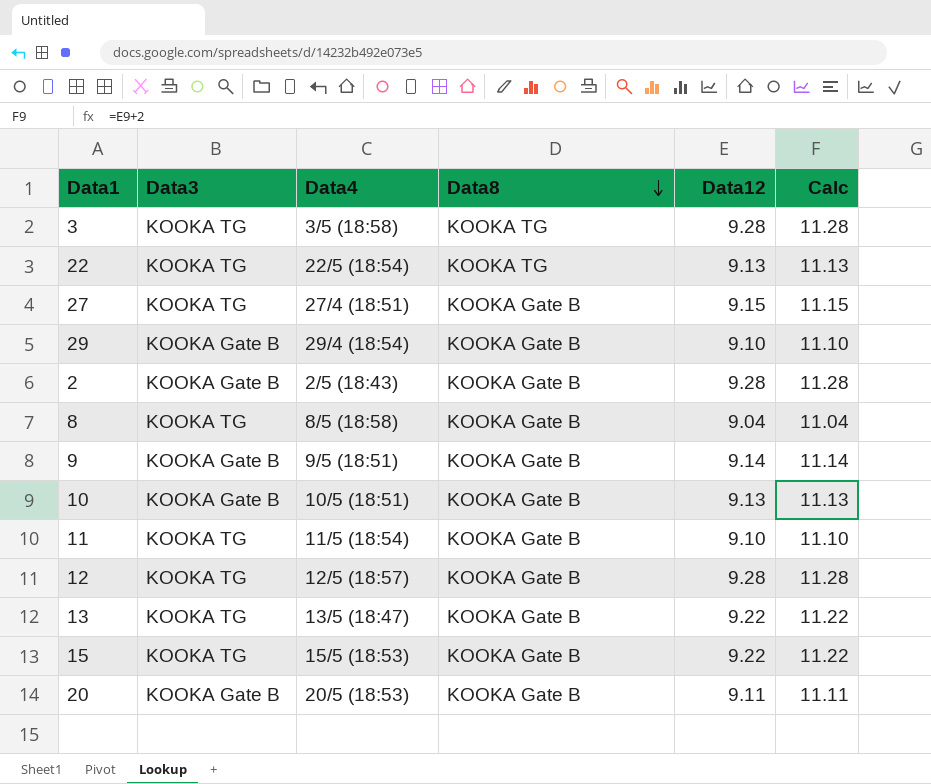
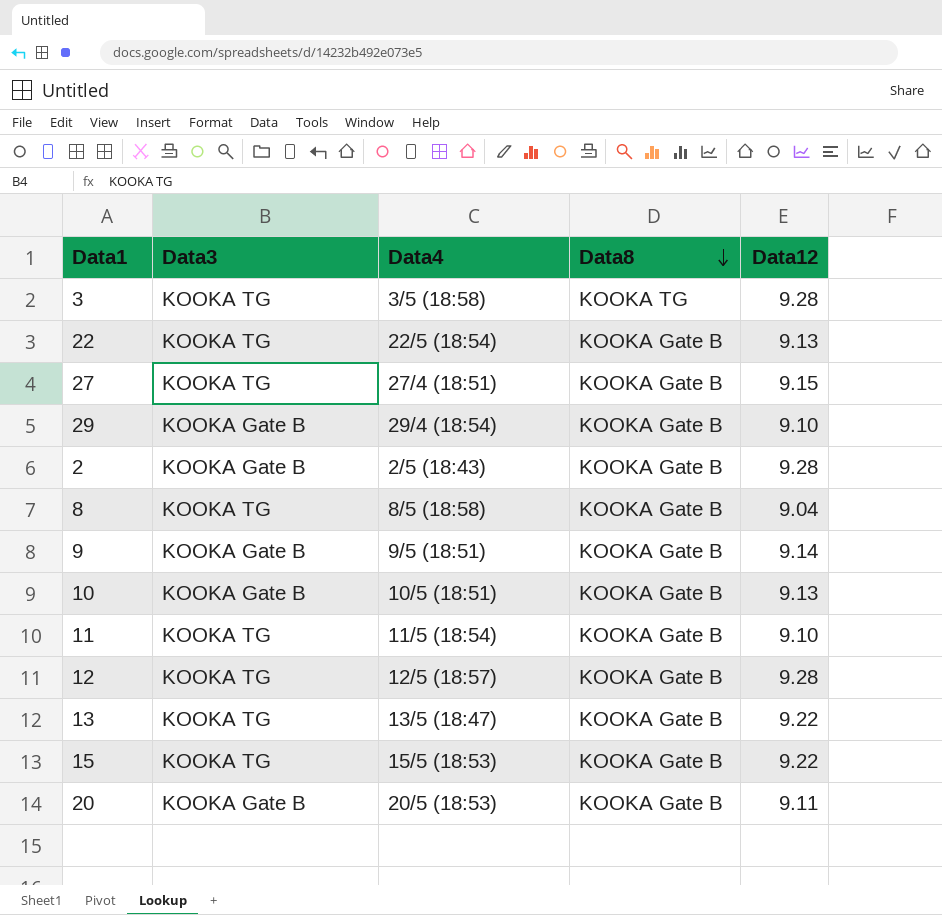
column Calc | formula: [Data12] + 2 -> none
22 | Data8: KOOKA TG -> KOOKA Gate B

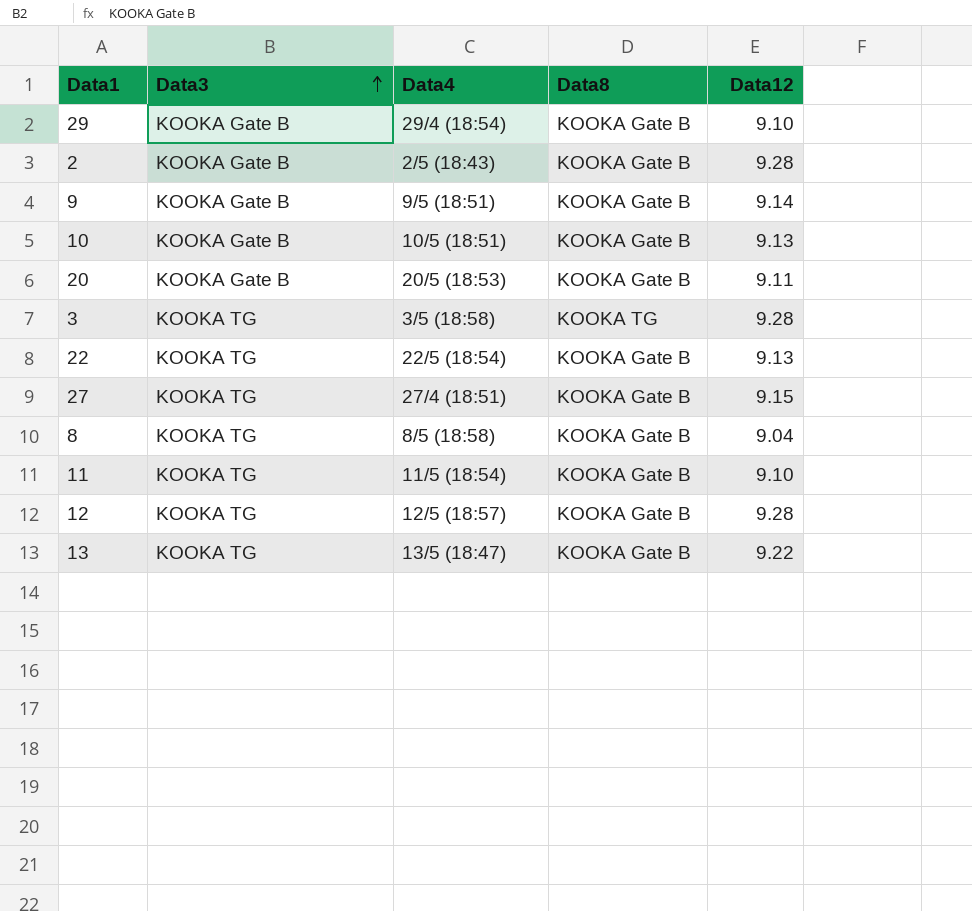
row order: Data8 descending -> Data3 ascending
row 15: KOOKA TG | 15/5 (18:53) | KOOKA Gate B | 9.22 -> none

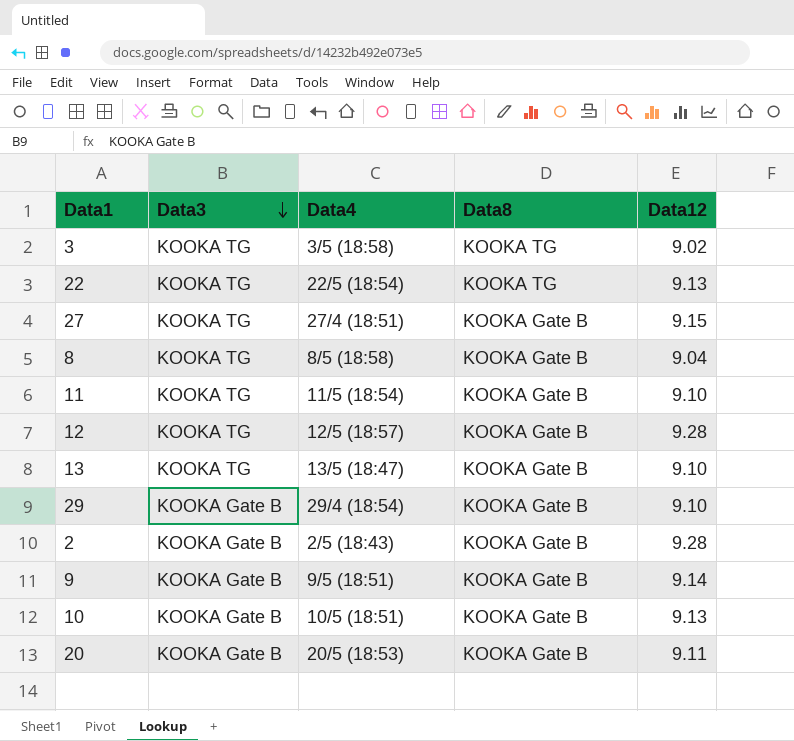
row order: Data3 ascending -> Data3 descending
3 | Data12: 9.28 -> 9.02
22 | Data8: KOOKA Gate B -> KOOKA TG
13 | Data12: 9.22 -> 9.10

